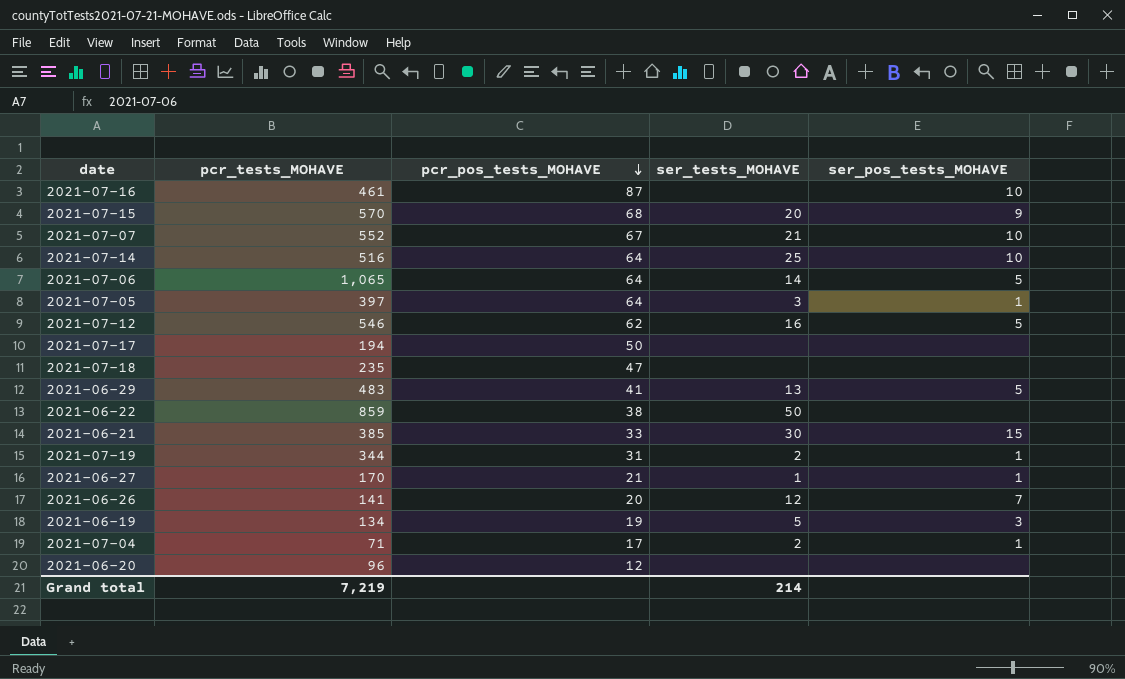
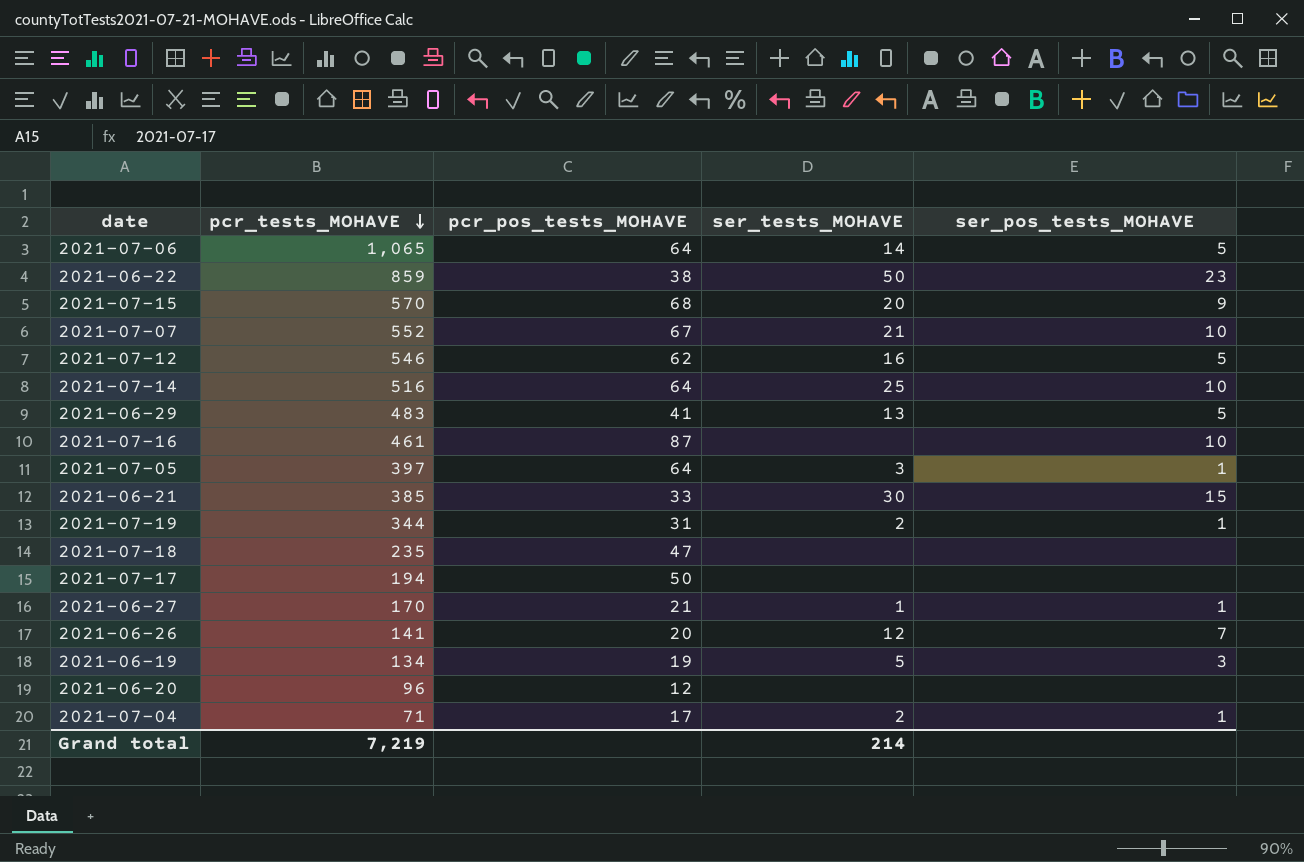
row order: pcr_pos_tests_MOHAVE descending -> pcr_tests_MOHAVE descending
2021-06-22 | ser_pos_tests_MOHAVE: none -> 23

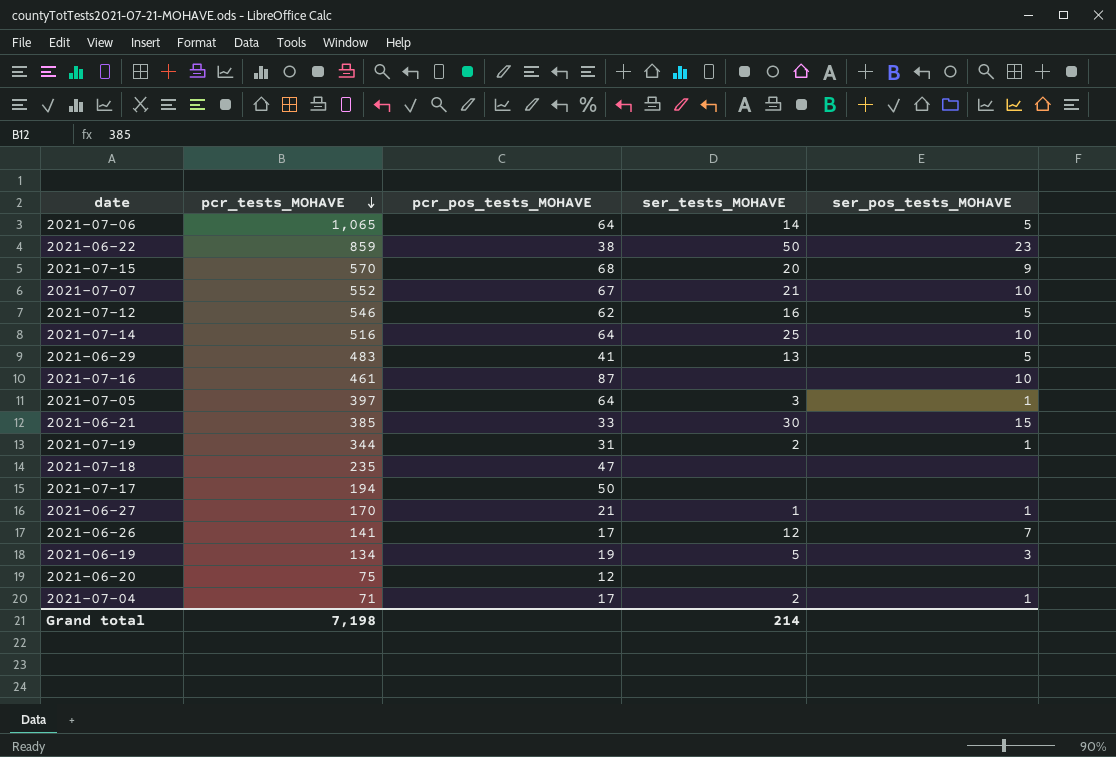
2021-06-26 | pcr_pos_tests_MOHAVE: 20 -> 17
2021-06-20 | pcr_tests_MOHAVE: 96 -> 75
Grand total | pcr_tests_MOHAVE: 7,219 -> 7,198

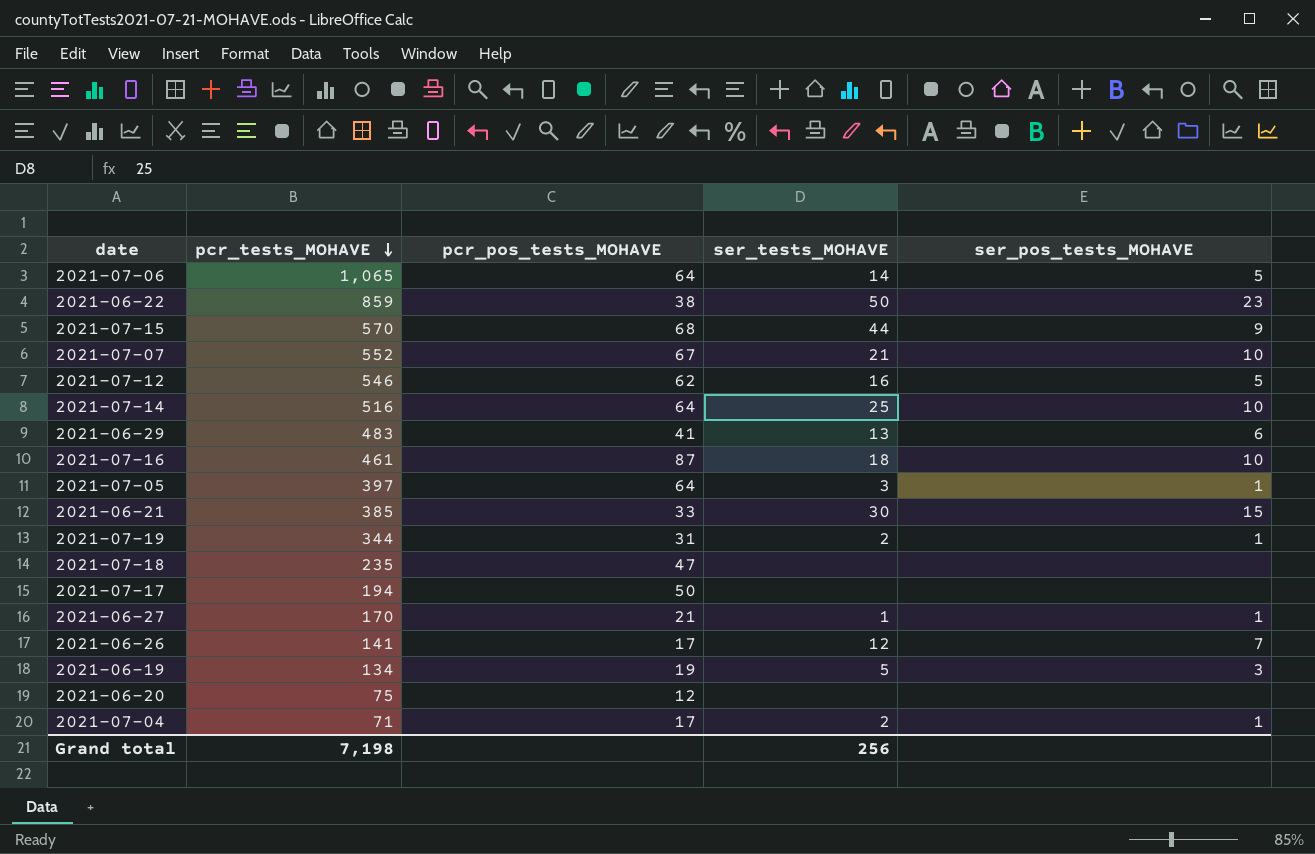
2021-07-15 | ser_tests_MOHAVE: 20 -> 44
2021-06-29 | ser_pos_tests_MOHAVE: 5 -> 6
2021-07-16 | ser_tests_MOHAVE: none -> 18
Grand total | ser_tests_MOHAVE: 214 -> 256

